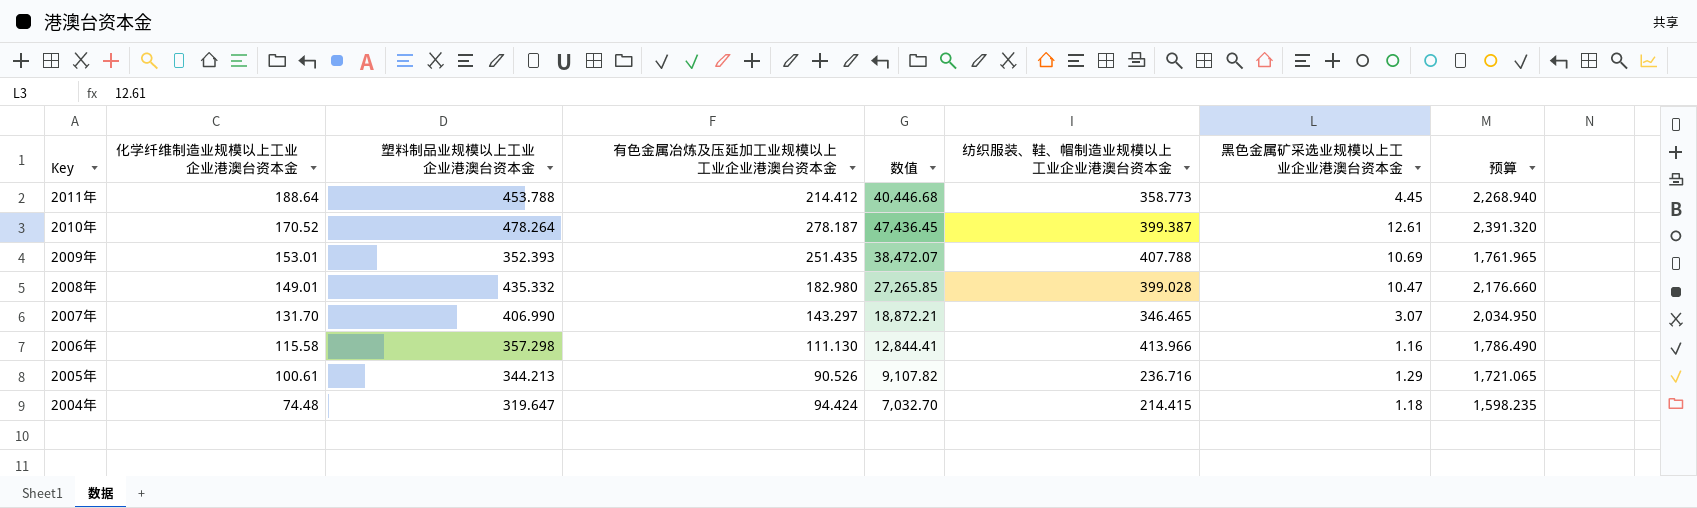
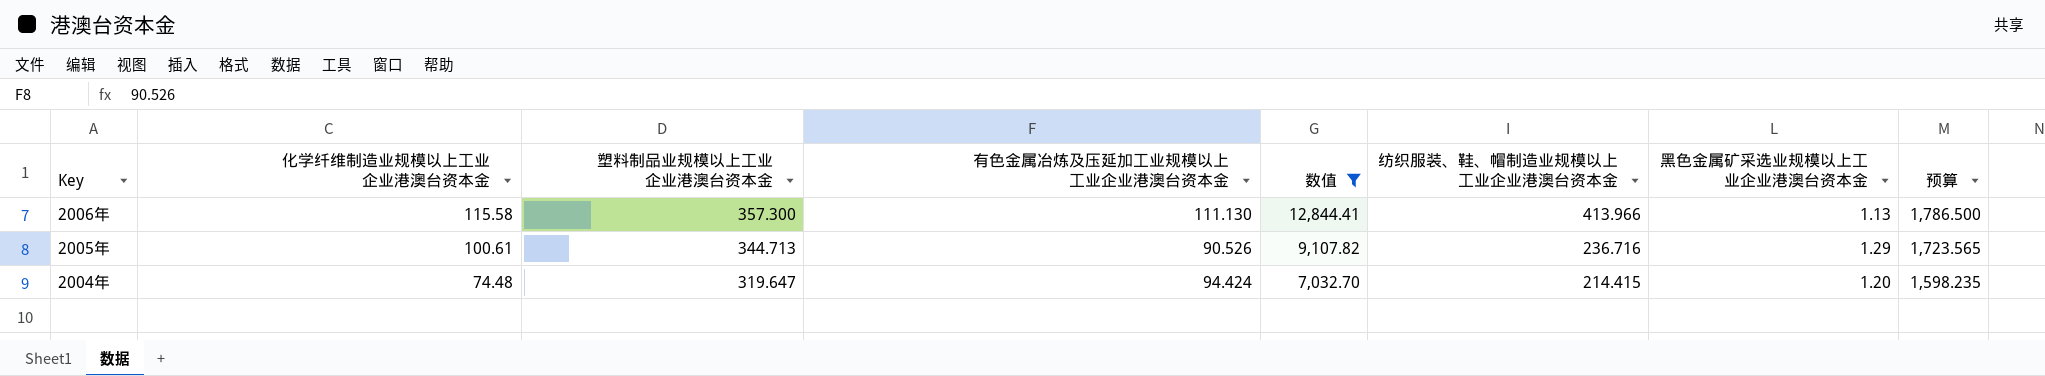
filter: none -> 数值 <= 12,844.41
2006年 | 塑料制品业规模以上工业企业港澳台资本金: 357.298 -> 357.300
2006年 | 黑色金属矿采选业规模以上工业企业港澳台资本金: 1.16 -> 1.13
2006年 | 预算: 1,786.490 -> 1,786.500
2005年 | 塑料制品业规模以上工业企业港澳台资本金: 344.213 -> 344.713
2005年 | 预算: 1,721.065 -> 1,723.565
2004年 | 黑色金属矿采选业规模以上工业企业港澳台资本金: 1.18 -> 1.20

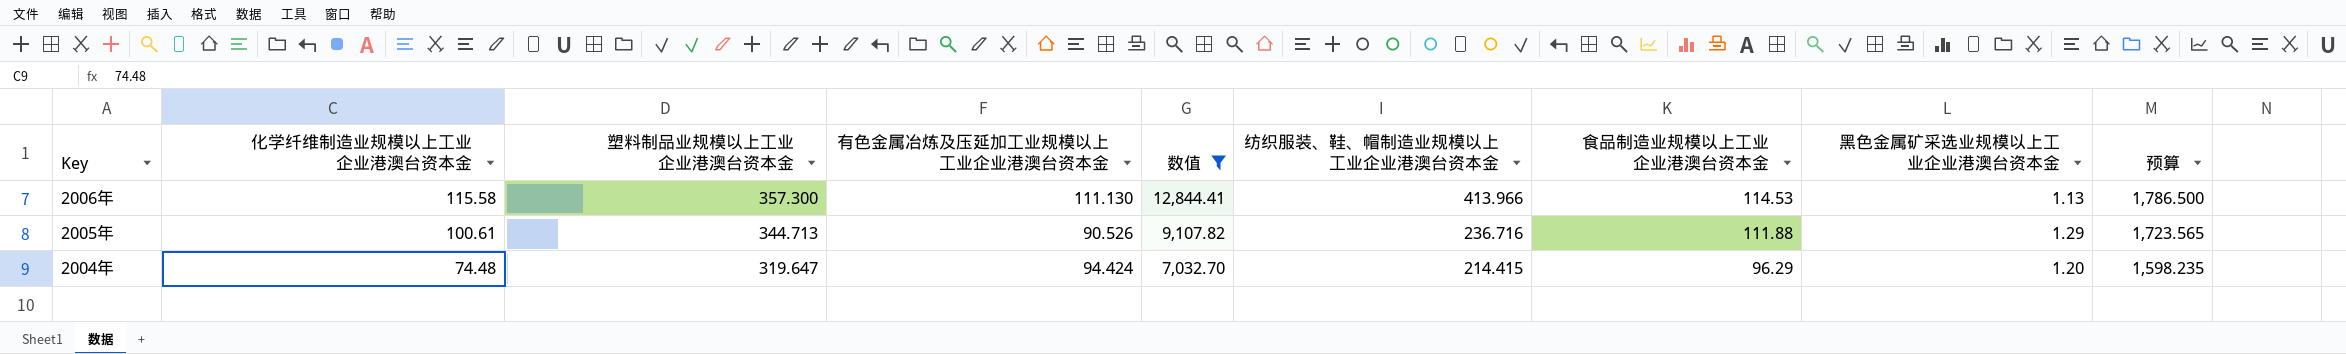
column 食品制造业规模以上工业企业港澳台资本金 | position: none -> 7

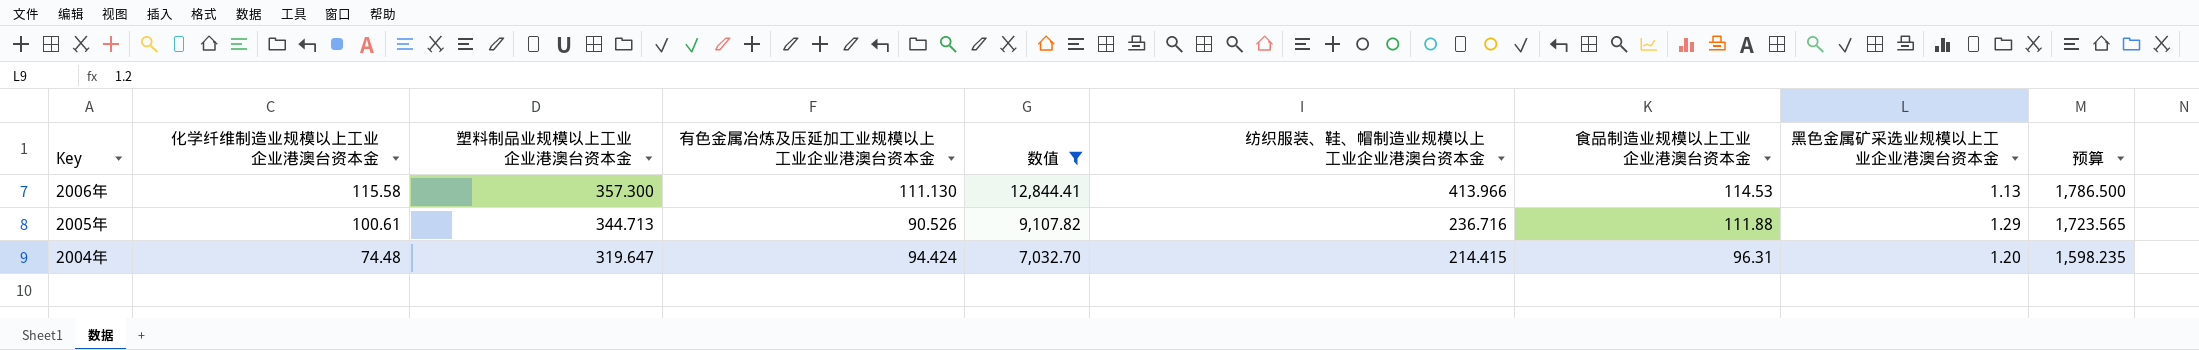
2004年 | 食品制造业规模以上工业企业港澳台资本金: 96.29 -> 96.31

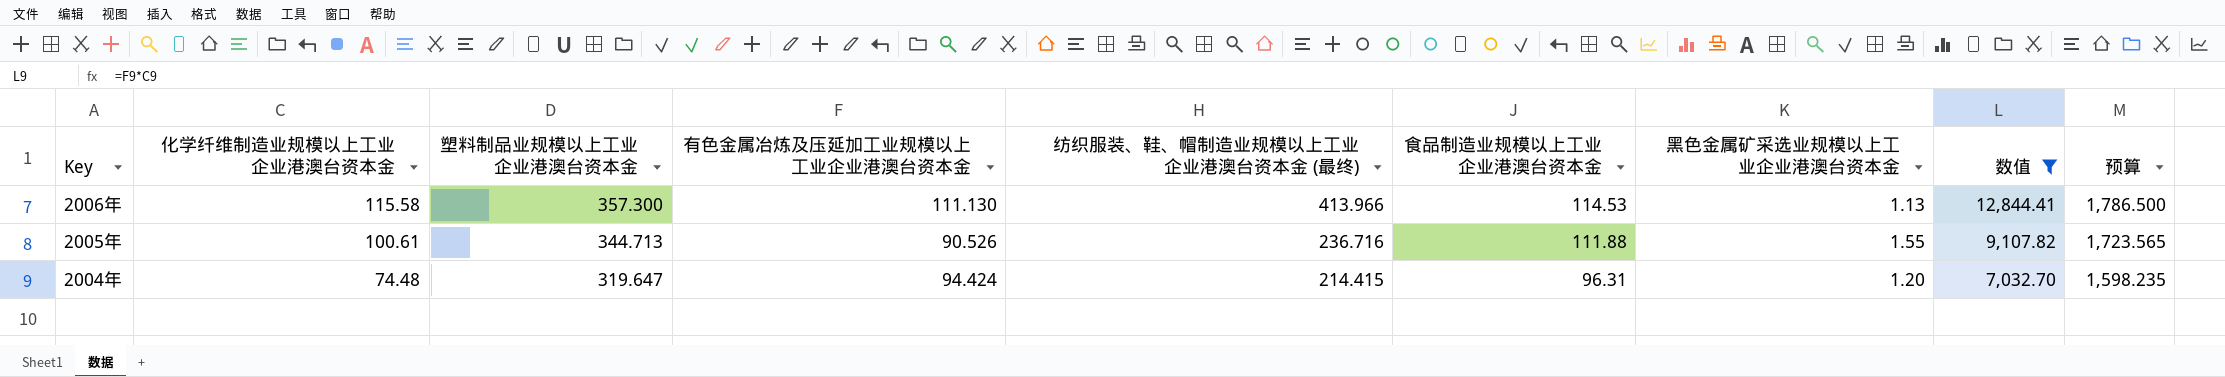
column name: 纺织服装、鞋、帽制造业规模以上工业企业港澳台资本金 -> 纺织服装、鞋、帽制造业规模以上工业企业港澳台资本金 (最终)
column 数值 | position: 5 -> 8
2005年 | 黑色金属矿采选业规模以上工业企业港澳台资本金: 1.29 -> 1.55

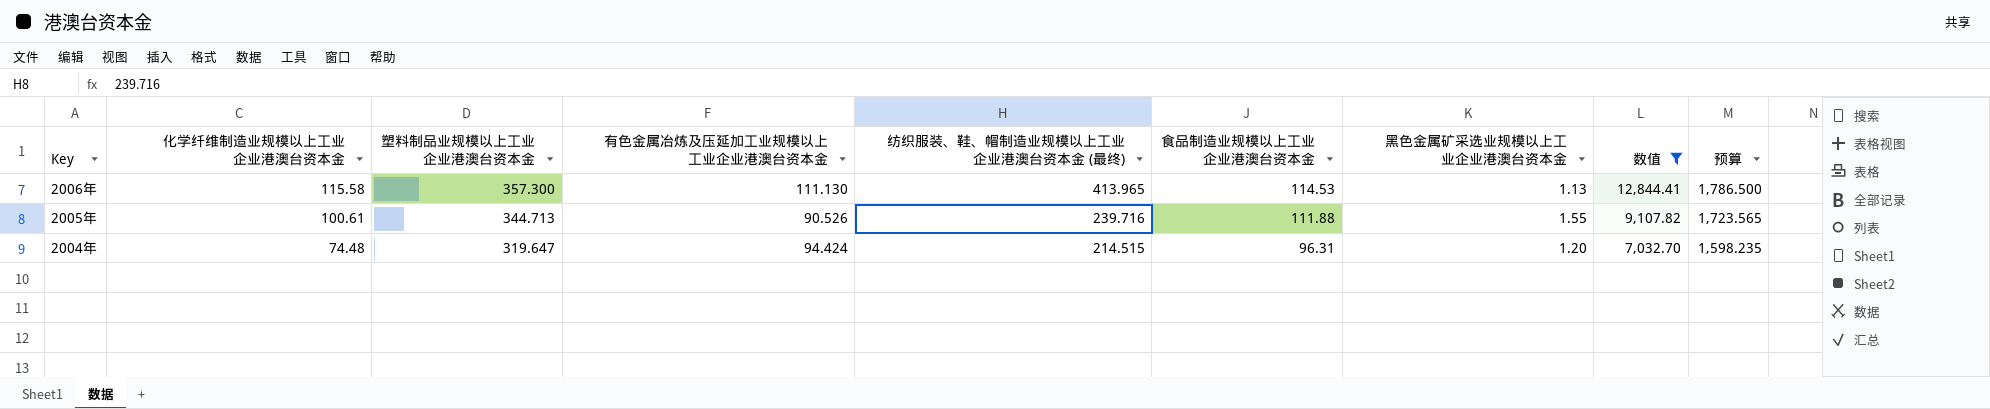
2006年 | 纺织服装、鞋、帽制造业规模以上工业企业港澳台资本金 (最终): 413.966 -> 413.965
2005年 | 纺织服装、鞋、帽制造业规模以上工业企业港澳台资本金 (最终): 236.716 -> 239.716
2004年 | 纺织服装、鞋、帽制造业规模以上工业企业港澳台资本金 (最终): 214.415 -> 214.515

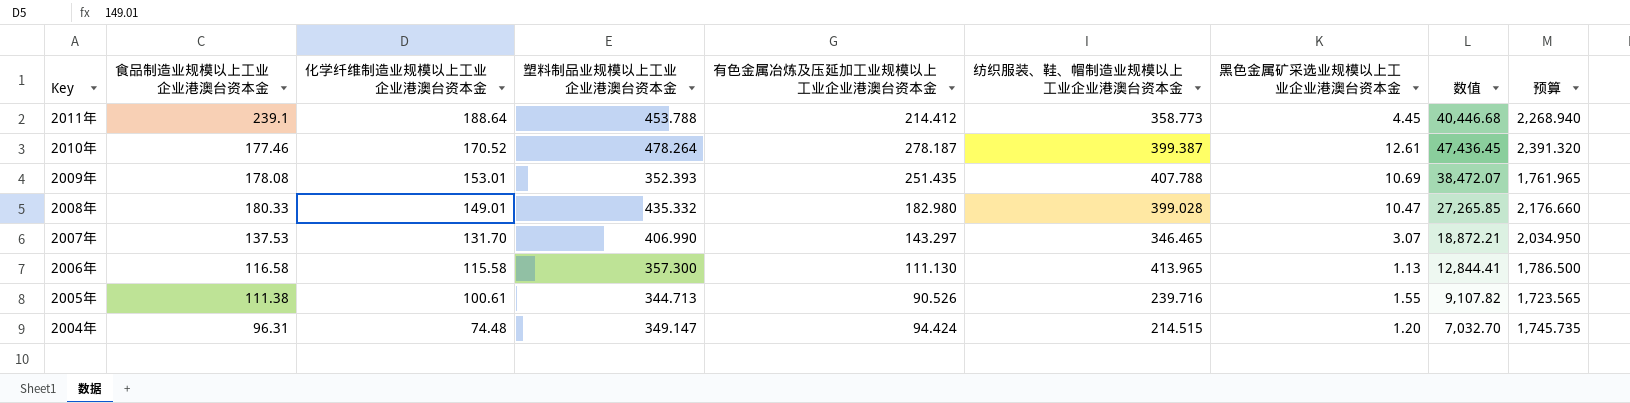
filter: 数值 <= 12,844.41 -> none
column 食品制造业规模以上工业企业港澳台资本金 | position: 6 -> 2
column name: 纺织服装、鞋、帽制造业规模以上工业企业港澳台资本金 (最终) -> 纺织服装、鞋、帽制造业规模以上工业企业港澳台资本金
2006年 | 食品制造业规模以上工业企业港澳台资本金: 114.53 -> 116.58
2005年 | 食品制造业规模以上工业企业港澳台资本金: 111.88 -> 111.38
2004年 | 塑料制品业规模以上工业企业港澳台资本金: 319.647 -> 349.147
2004年 | 预算: 1,598.235 -> 1,745.735

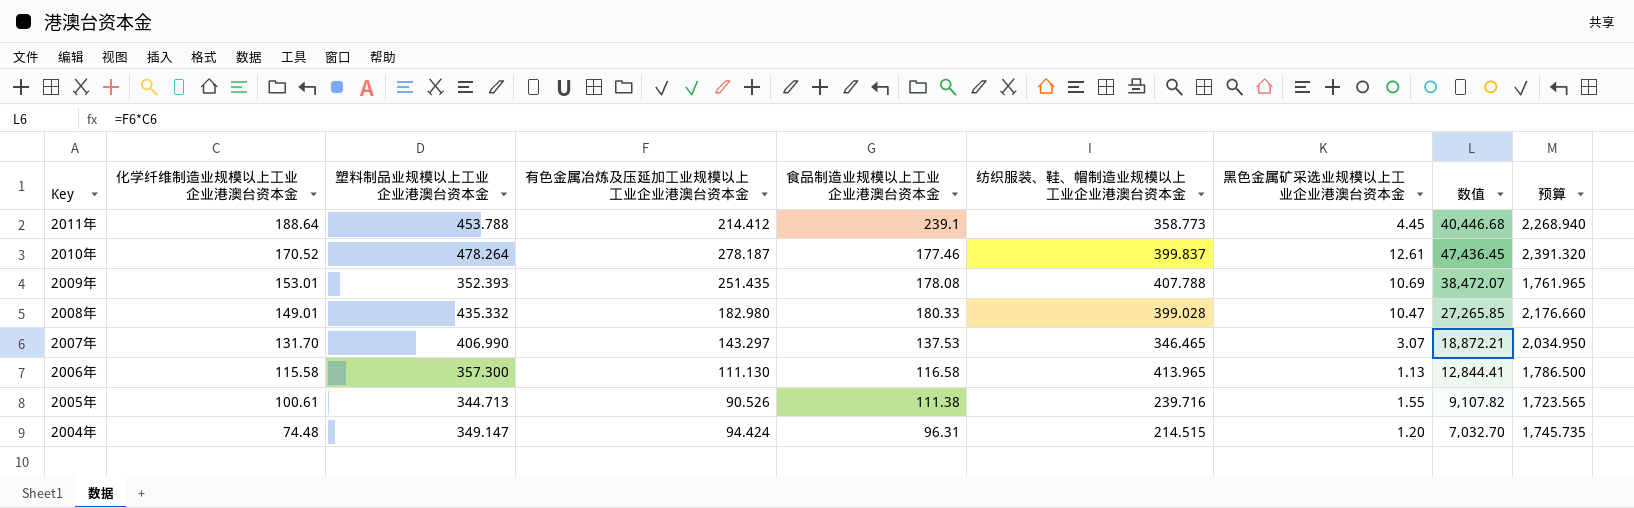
column 食品制造业规模以上工业企业港澳台资本金 | position: 2 -> 5
2010年 | 纺织服装、鞋、帽制造业规模以上工业企业港澳台资本金: 399.387 -> 399.837

